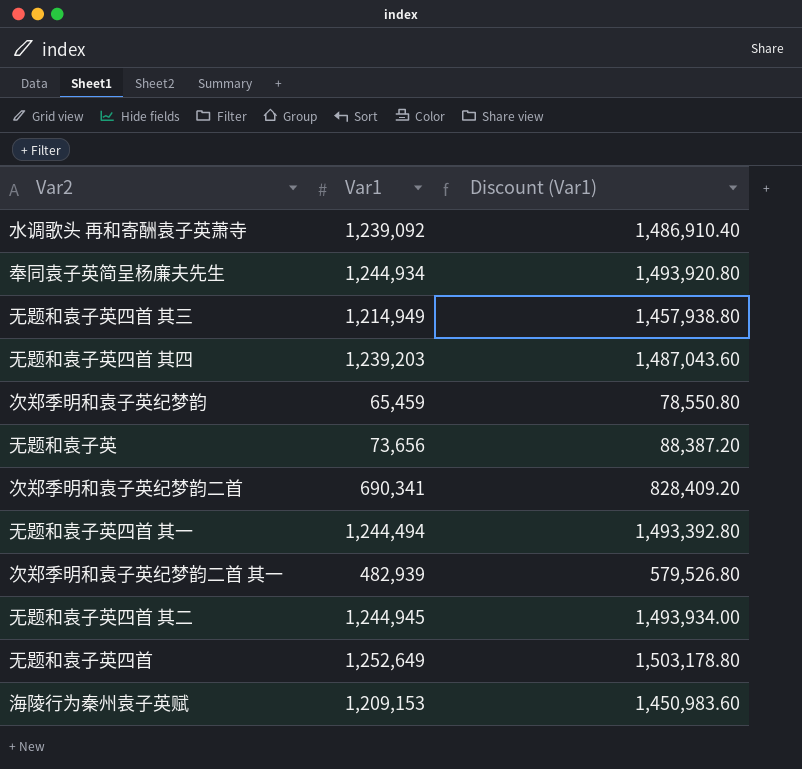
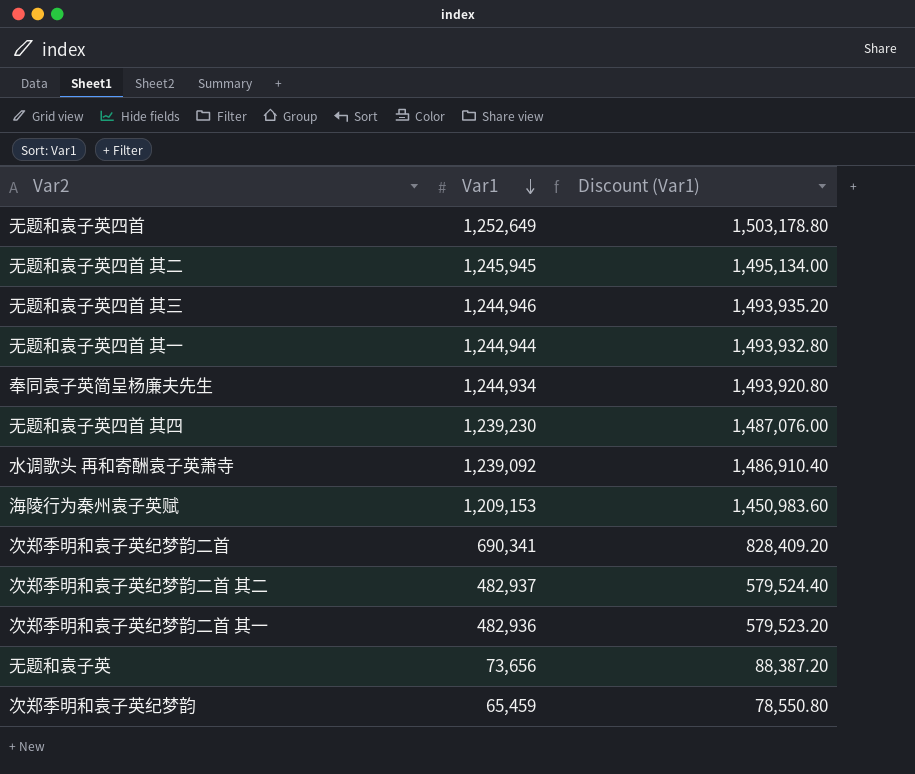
row order: none -> Var1 descending
无题和袁子英四首 其二 | Var1: 1,244,945 -> 1,245,945
无题和袁子英四首 其二 | Discount (Var1): 1,493,934.00 -> 1,495,134.00
无题和袁子英四首 其三 | Var1: 1,214,949 -> 1,244,946
无题和袁子英四首 其三 | Discount (Var1): 1,457,938.80 -> 1,493,935.20
无题和袁子英四首 其一 | Var1: 1,244,494 -> 1,244,944
无题和袁子英四首 其一 | Discount (Var1): 1,493,392.80 -> 1,493,932.80
无题和袁子英四首 其四 | Var1: 1,239,203 -> 1,239,230
无题和袁子英四首 其四 | Discount (Var1): 1,487,043.60 -> 1,487,076.00
row 次郑季明和袁子英纪梦韵二首 其二: none -> 482,937 | 579,524.40
次郑季明和袁子英纪梦韵二首 其一 | Var1: 482,939 -> 482,936
次郑季明和袁子英纪梦韵二首 其一 | Discount (Var1): 579,526.80 -> 579,523.20

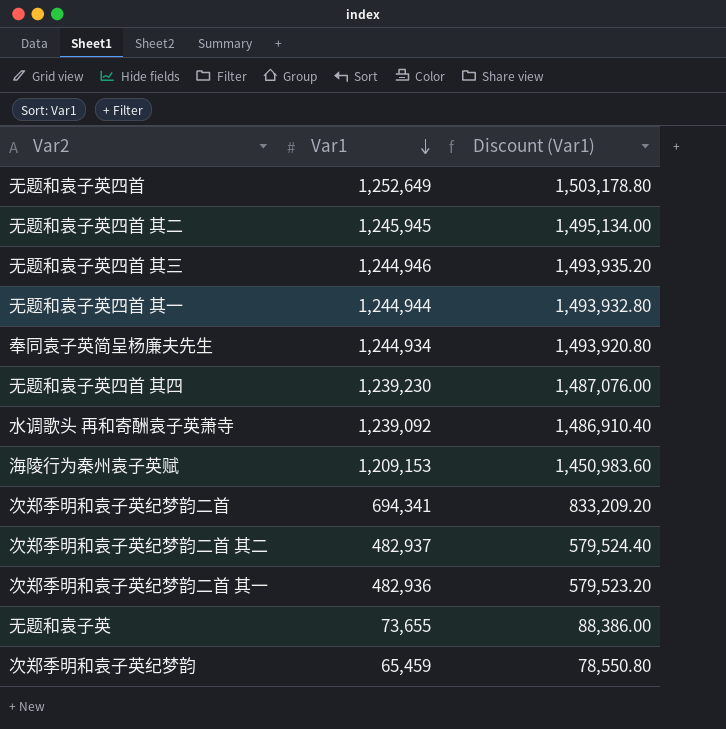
次郑季明和袁子英纪梦韵二首 | Var1: 690,341 -> 694,341
次郑季明和袁子英纪梦韵二首 | Discount (Var1): 828,409.20 -> 833,209.20
无题和袁子英 | Var1: 73,656 -> 73,655
无题和袁子英 | Discount (Var1): 88,387.20 -> 88,386.00

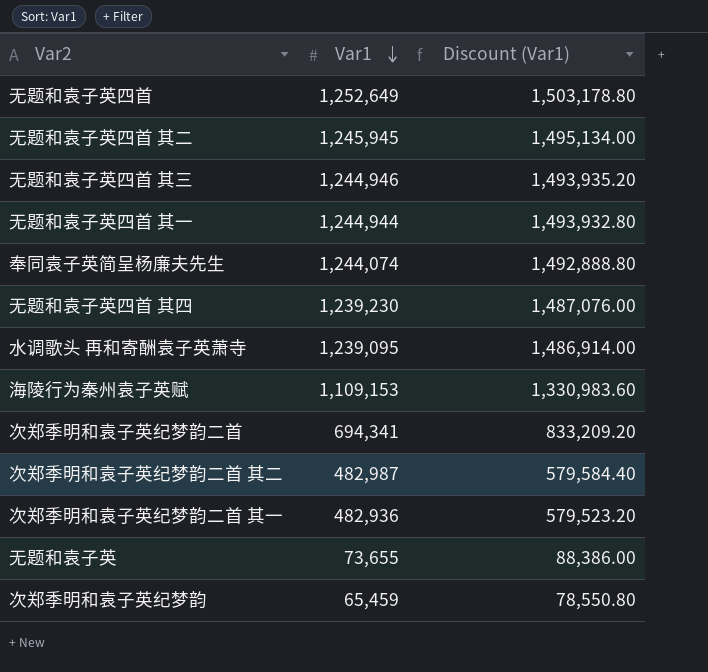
奉同袁子英简呈杨廉夫先生 | Var1: 1,244,934 -> 1,244,074
奉同袁子英简呈杨廉夫先生 | Discount (Var1): 1,493,920.80 -> 1,492,888.80
水调歌头 再和寄酬袁子英萧寺 | Var1: 1,239,092 -> 1,239,095
水调歌头 再和寄酬袁子英萧寺 | Discount (Var1): 1,486,910.40 -> 1,486,914.00
海陵行为秦州袁子英赋 | Var1: 1,209,153 -> 1,109,153
海陵行为秦州袁子英赋 | Discount (Var1): 1,450,983.60 -> 1,330,983.60
次郑季明和袁子英纪梦韵二首 其二 | Var1: 482,937 -> 482,987
次郑季明和袁子英纪梦韵二首 其二 | Discount (Var1): 579,524.40 -> 579,584.40

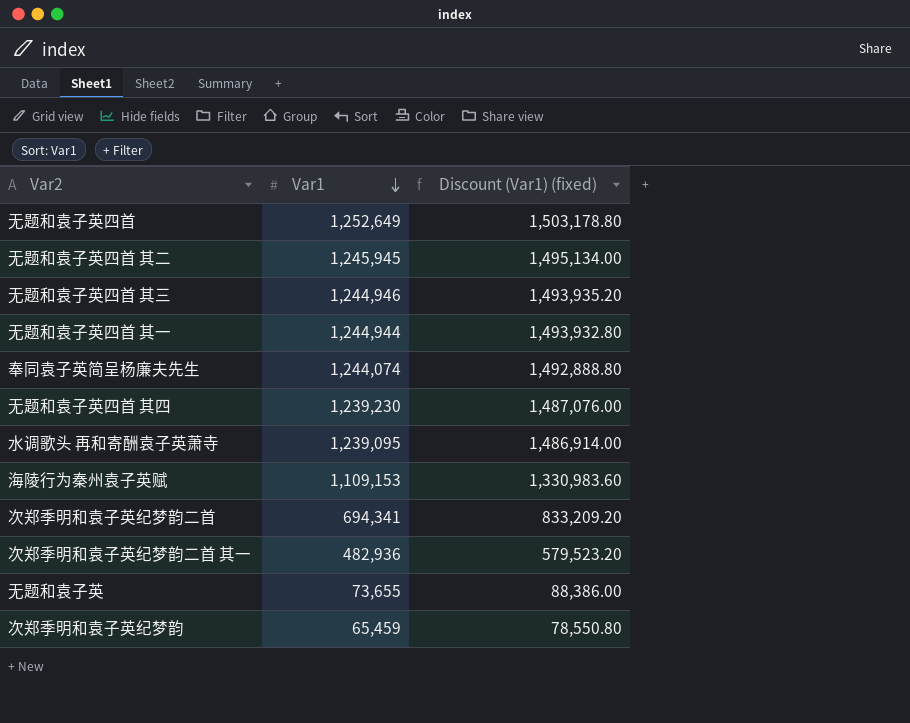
column name: Discount (Var1) -> Discount (Var1) (fixed)
row 次郑季明和袁子英纪梦韵二首 其二: 482,987 | 579,584.40 -> none

